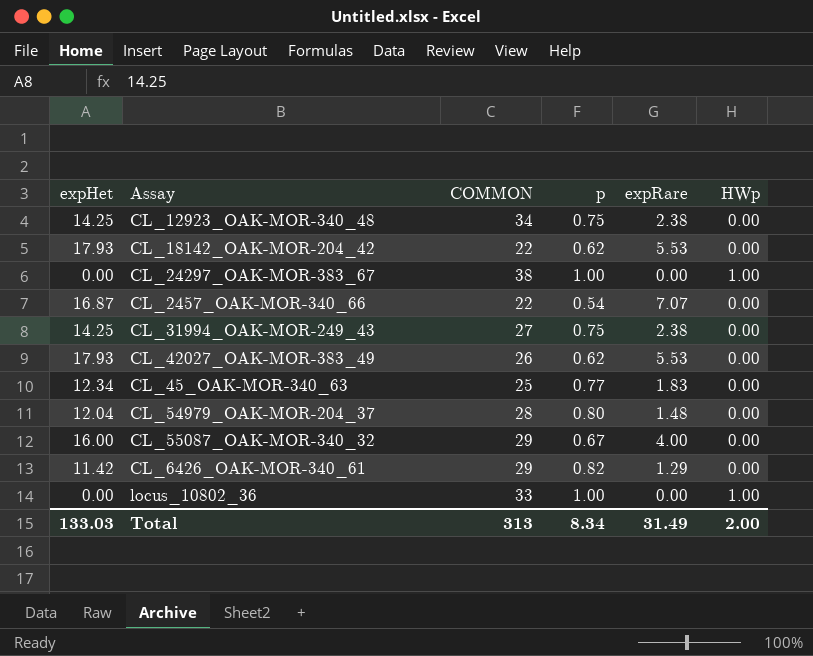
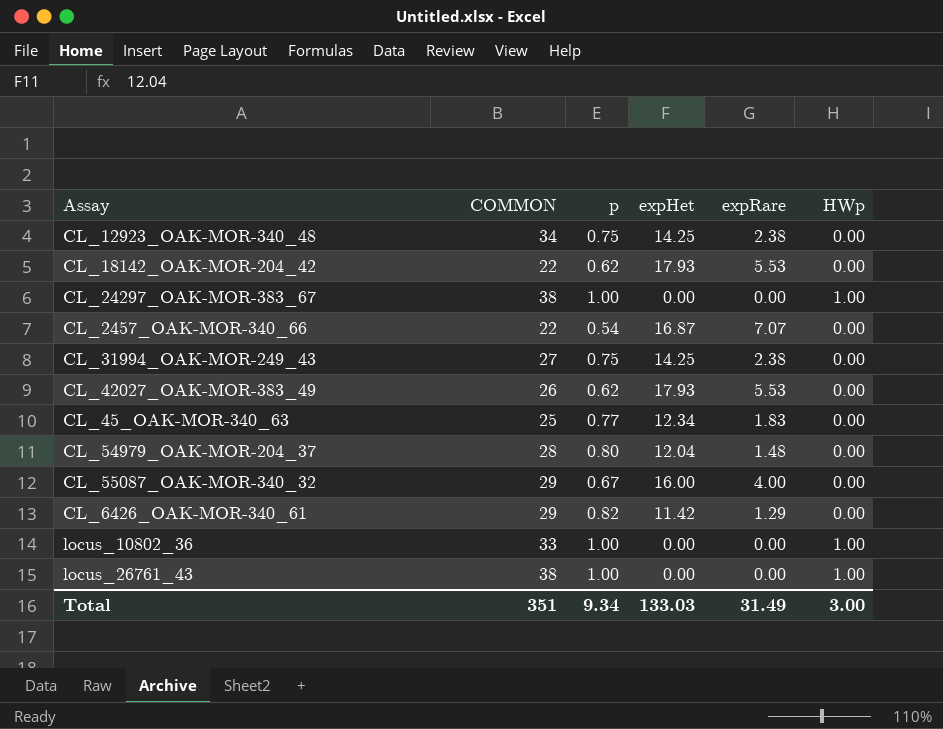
column expHet | position: 1 -> 4
row locus_26761_43: none -> 38 | 1.00 | 0.00 | 0.00 | 1.00
Total | COMMON: 313 -> 351
Total | p: 8.34 -> 9.34
Total | HWp: 2.00 -> 3.00

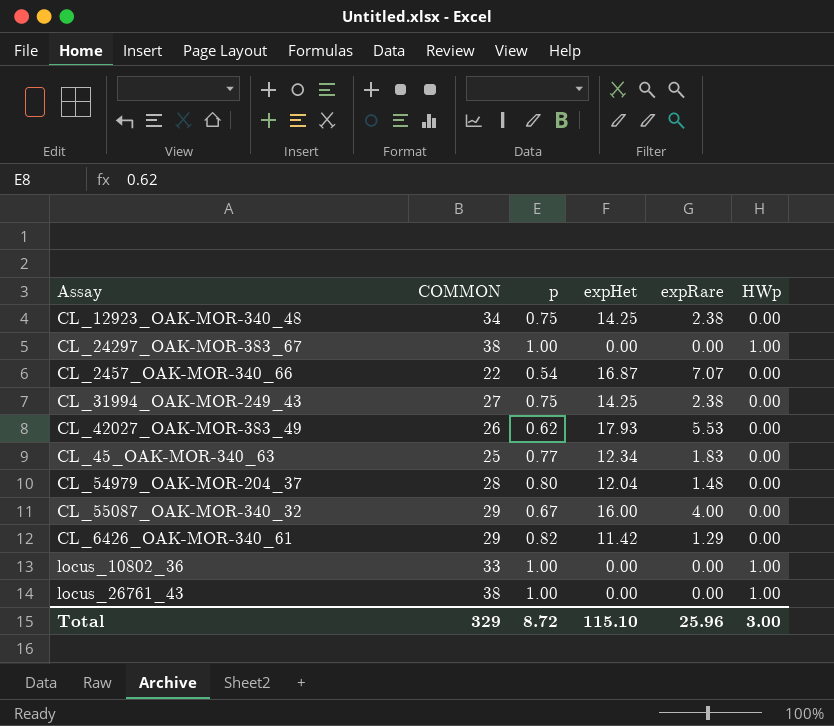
row CL_18142_OAK-MOR-204_42: 22 | 0.62 | 17.93 | 5.53 | 0.00 -> none
Total | COMMON: 351 -> 329
Total | p: 9.34 -> 8.72
Total | expHet: 133.03 -> 115.10
Total | expRare: 31.49 -> 25.96

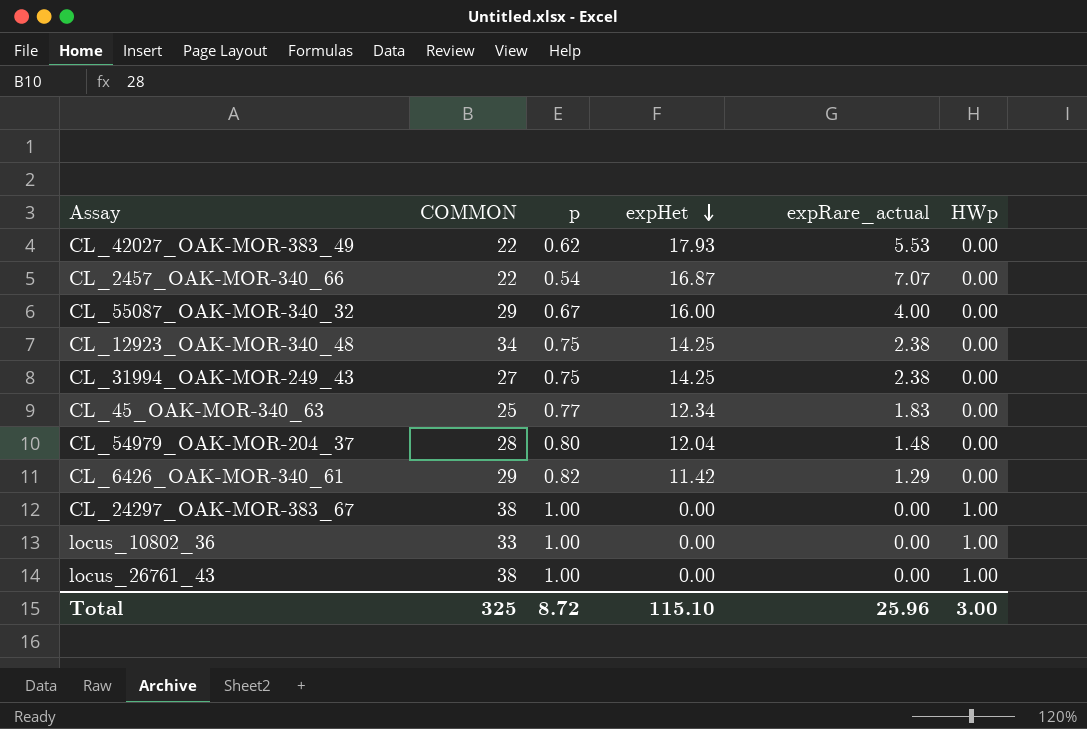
row order: none -> expHet descending
column name: expRare -> expRare_actual
CL_42027_OAK-MOR-383_49 | COMMON: 26 -> 22
Total | COMMON: 329 -> 325

